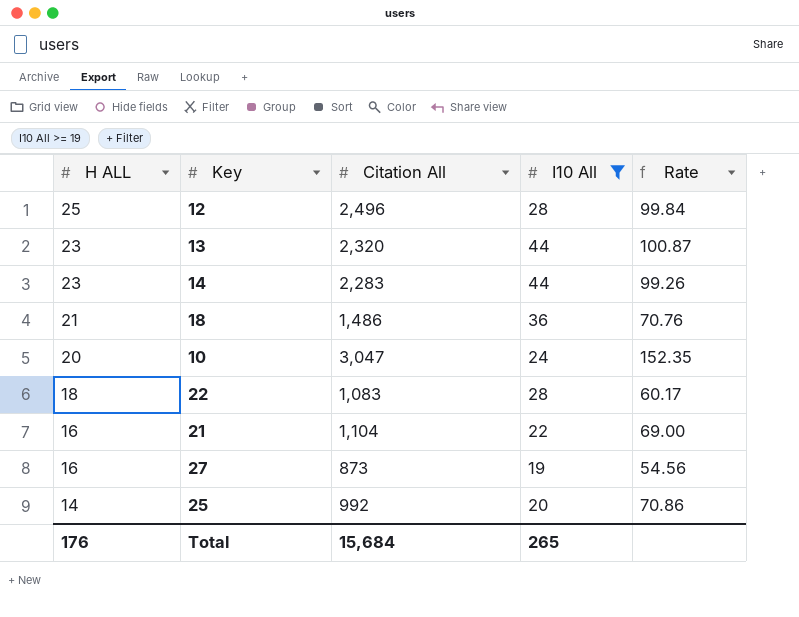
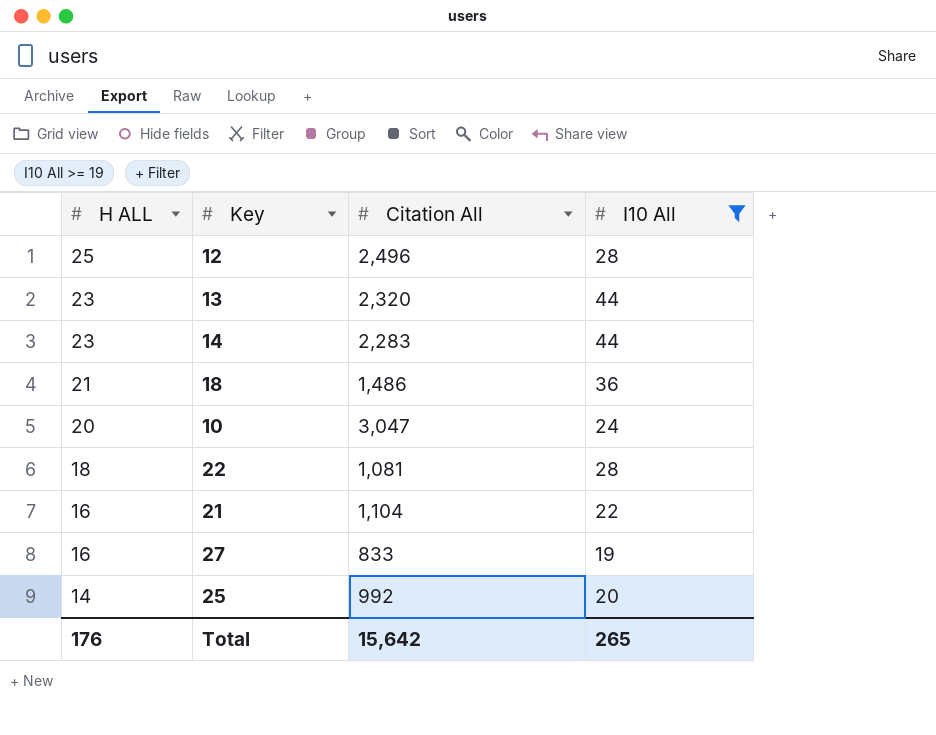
column Rate | formula: [Citation All] / [H ALL] -> none
22 | Citation All: 1,083 -> 1,081
27 | Citation All: 873 -> 833
Total | Citation All: 15,684 -> 15,642

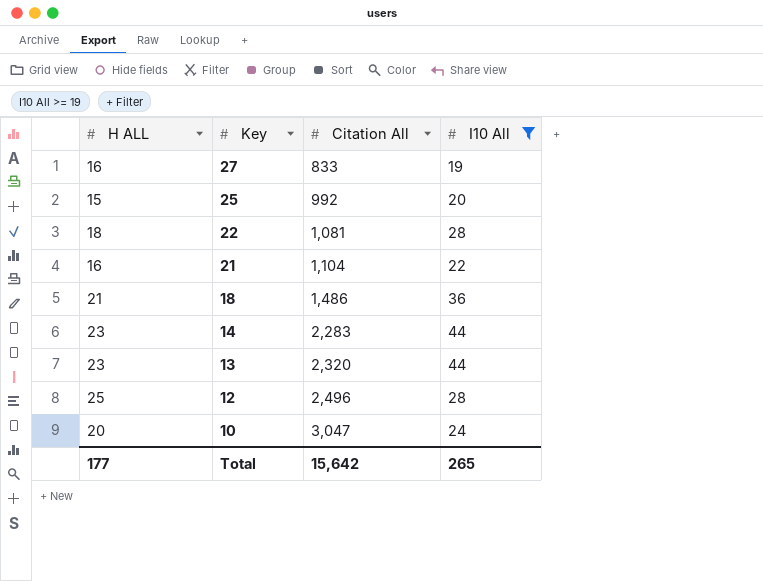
row order: H ALL descending -> Key descending
25 | H ALL: 14 -> 15
Total | H ALL: 176 -> 177

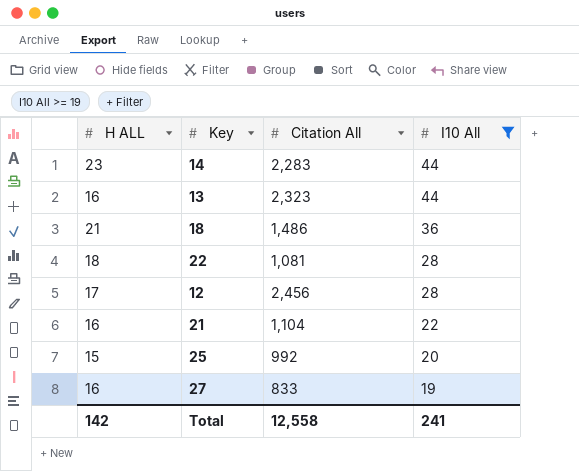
row order: Key descending -> I10 All descending
row 10: 20 | 3,047 | 24 -> none
13 | H ALL: 23 -> 16
13 | Citation All: 2,320 -> 2,323
12 | H ALL: 25 -> 17
12 | Citation All: 2,496 -> 2,456
Total | H ALL: 177 -> 142
Total | Citation All: 15,642 -> 12,558
Total | I10 All: 265 -> 241

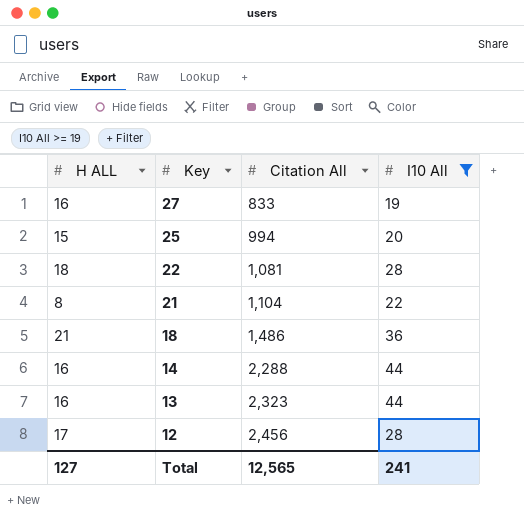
row order: I10 All descending -> Key descending
25 | Citation All: 992 -> 994
21 | H ALL: 16 -> 8
14 | H ALL: 23 -> 16
14 | Citation All: 2,283 -> 2,288
Total | H ALL: 142 -> 127
Total | Citation All: 12,558 -> 12,565

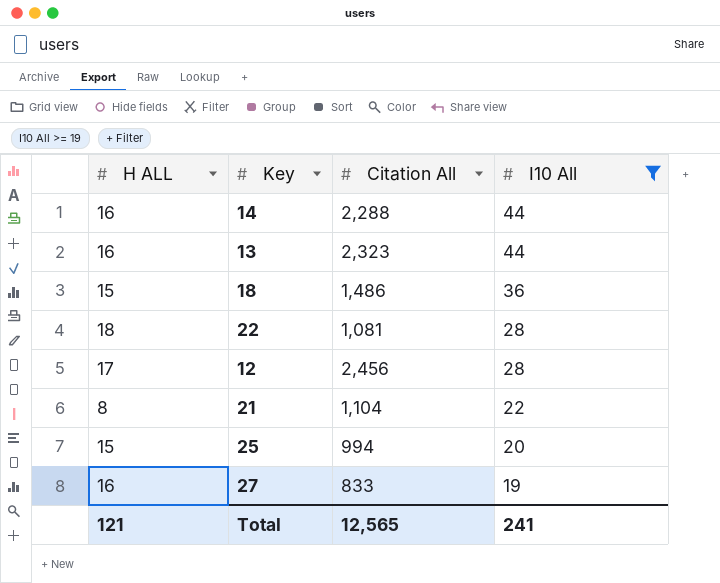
row order: Key descending -> I10 All descending
18 | H ALL: 21 -> 15
Total | H ALL: 127 -> 121

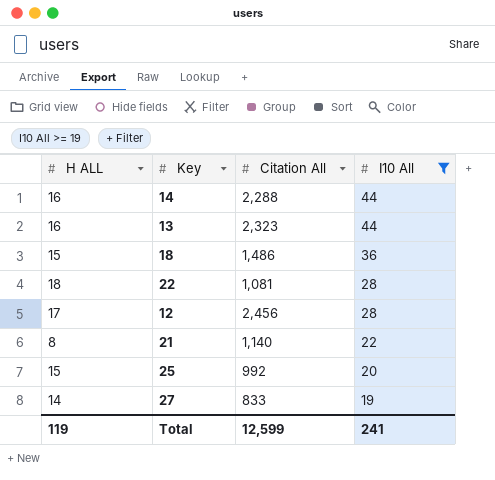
21 | Citation All: 1,104 -> 1,140
25 | Citation All: 994 -> 992
27 | H ALL: 16 -> 14
Total | H ALL: 121 -> 119
Total | Citation All: 12,565 -> 12,599

